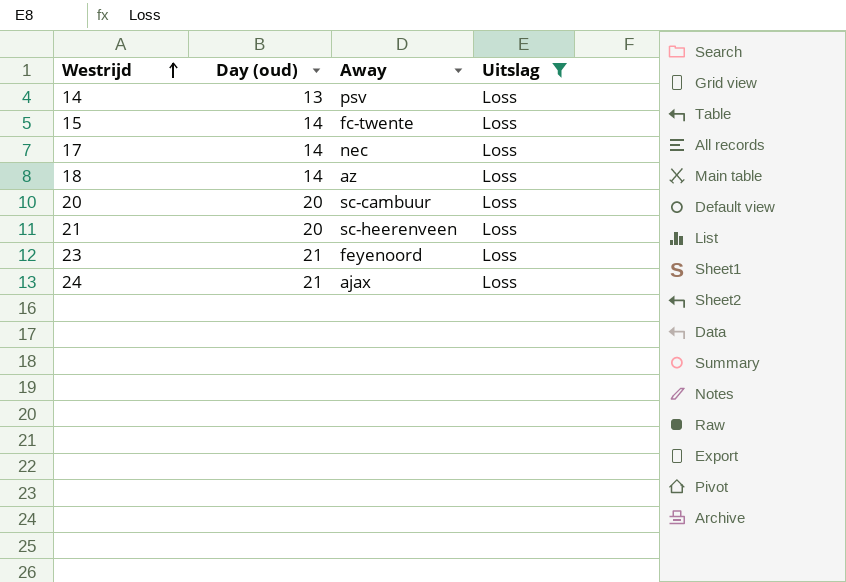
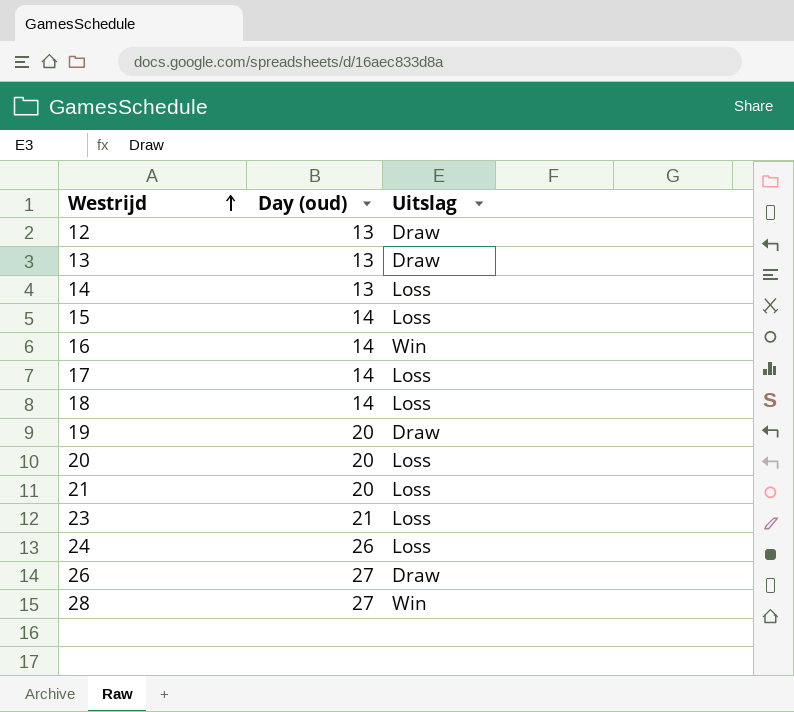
filter: Uitslag = Loss -> none
column Away | position: 3 -> none
24 | Day (oud): 21 -> 26

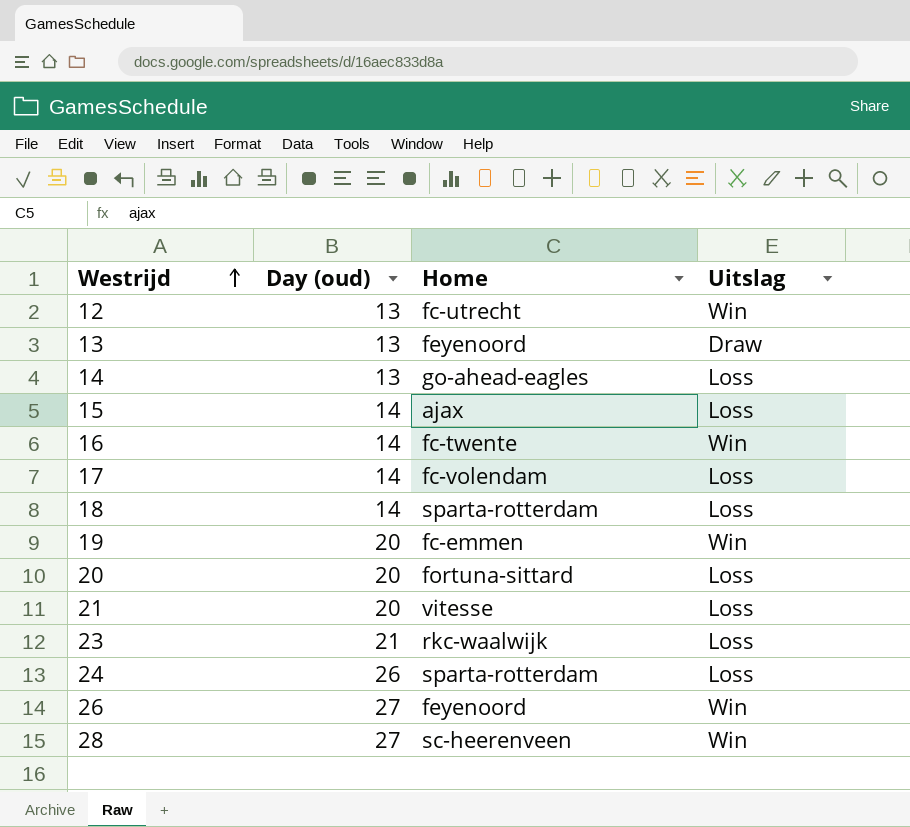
column Home | position: none -> 3
12 | Uitslag: Draw -> Win
19 | Uitslag: Draw -> Win
26 | Uitslag: Draw -> Win

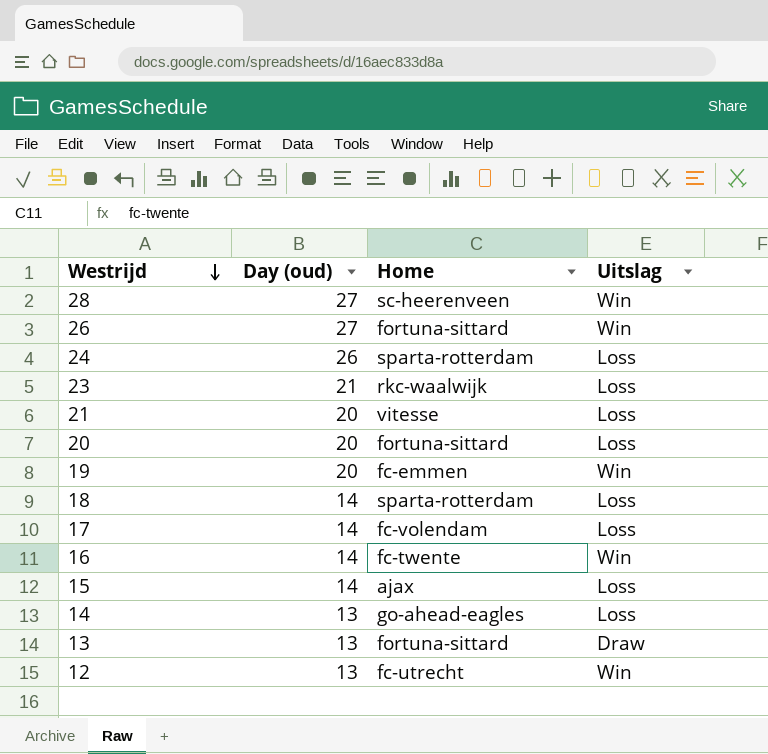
row order: Westrijd ascending -> Westrijd descending
26 | Home: feyenoord -> fortuna-sittard
13 | Home: feyenoord -> fortuna-sittard

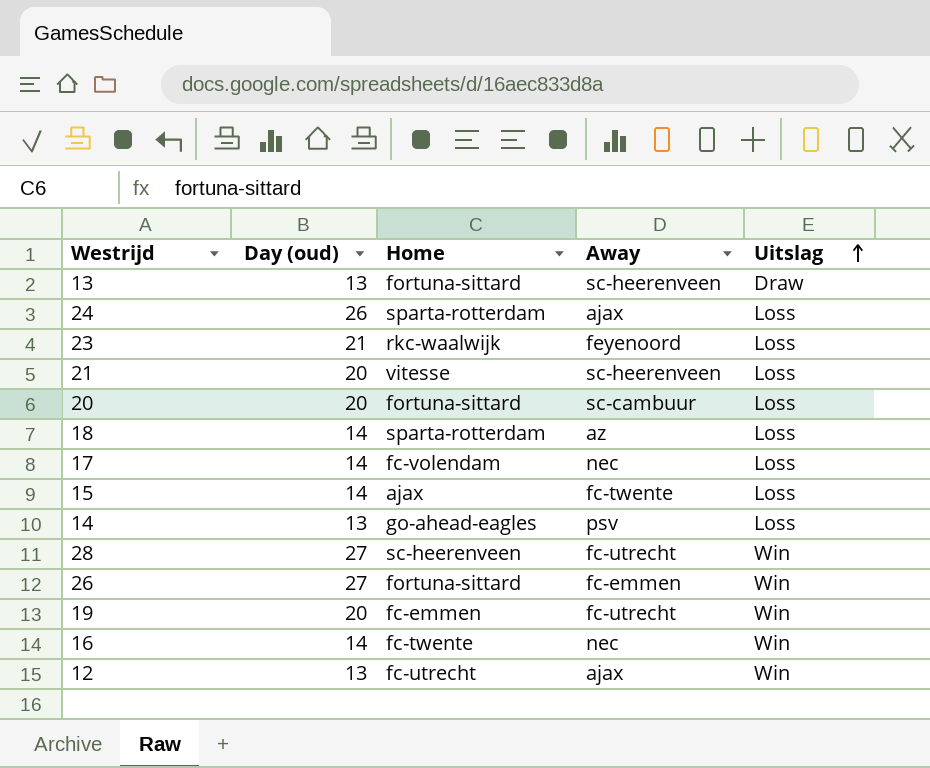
row order: Westrijd descending -> Uitslag ascending
column Away | position: none -> 4

